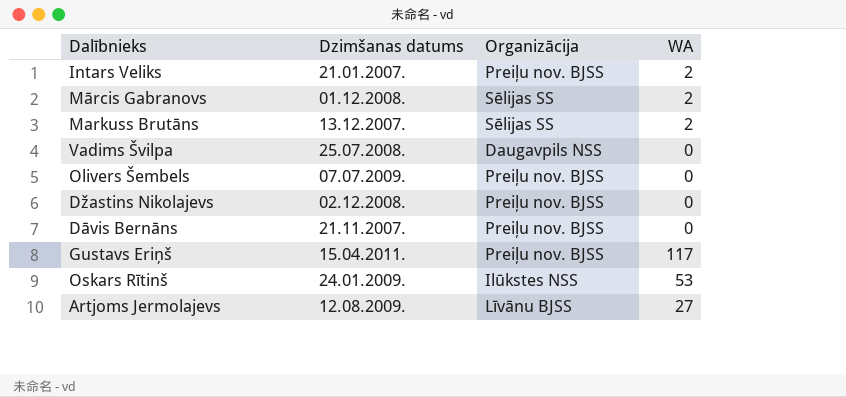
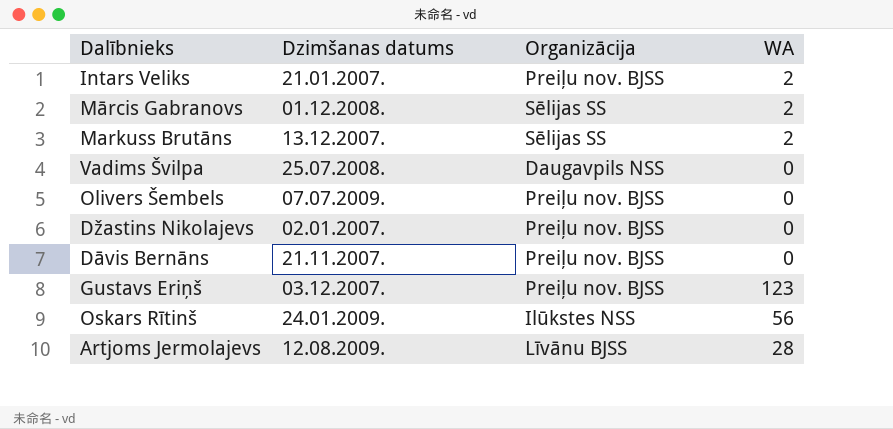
Džastins Nikolajevs | Dzimšanas datums: 02.12.2008. -> 02.01.2007.
Gustavs Eriņš | Dzimšanas datums: 15.04.2011. -> 03.12.2007.
Gustavs Eriņš | WA: 117 -> 123
Oskars Rītinš | WA: 53 -> 56
Artjoms Jermolajevs | WA: 27 -> 28

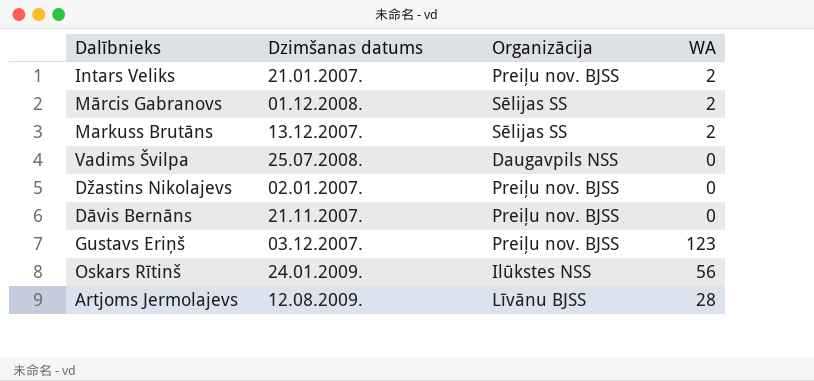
row Olivers Šembels: 07.07.2009. | Preiļu nov. BJSS | 0 -> none

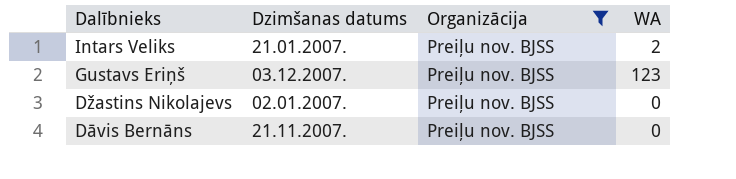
filter: none -> Organizācija = Preiļu nov. BJSS
row order: none -> Dalībnieks descending

